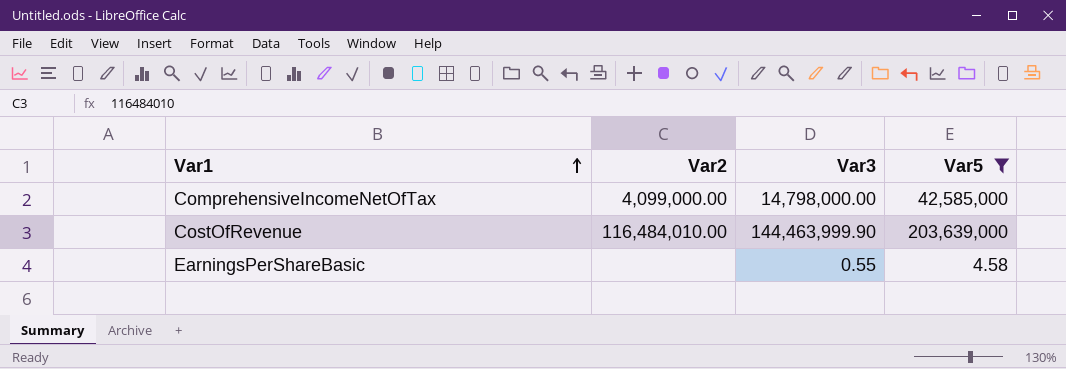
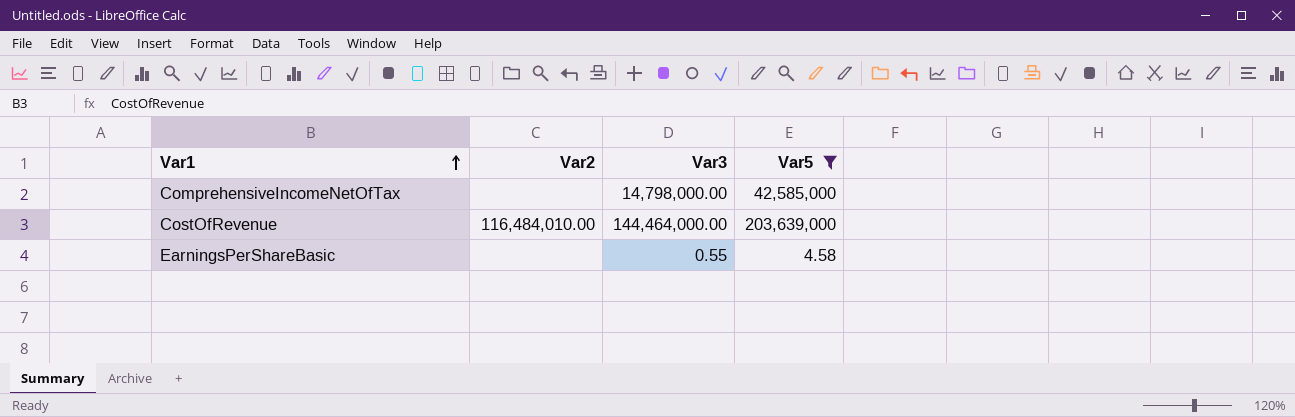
ComprehensiveIncomeNetOfTax | Var2: 4,099,000.00 -> none
CostOfRevenue | Var3: 144,463,999.90 -> 144,464,000.00

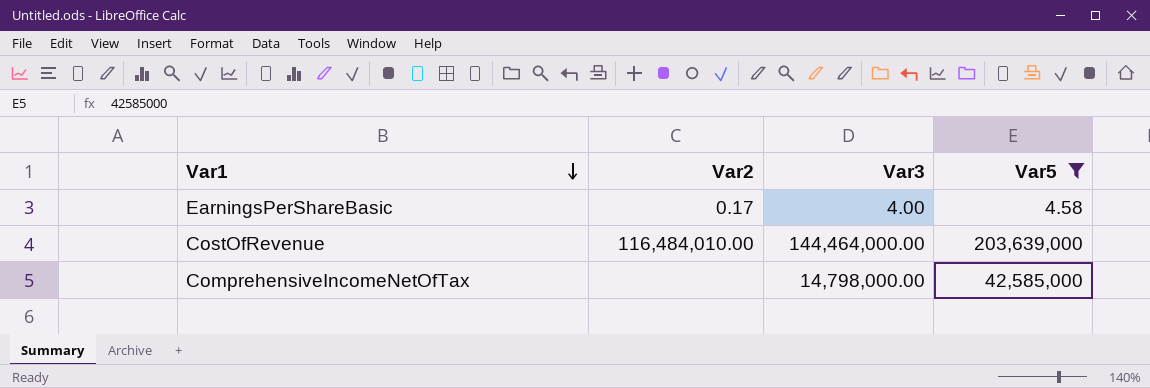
row order: Var1 ascending -> Var1 descending
EarningsPerShareBasic | Var2: none -> 0.17
EarningsPerShareBasic | Var3: 0.55 -> 4.00

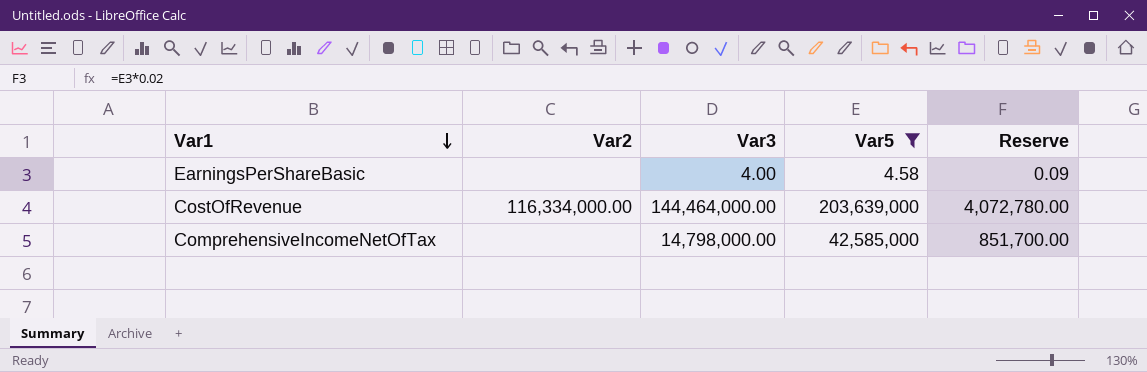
column Reserve | formula: none -> [Var5] * 0.02
EarningsPerShareBasic | Var2: 0.17 -> none
CostOfRevenue | Var2: 116,484,010.00 -> 116,334,000.00

